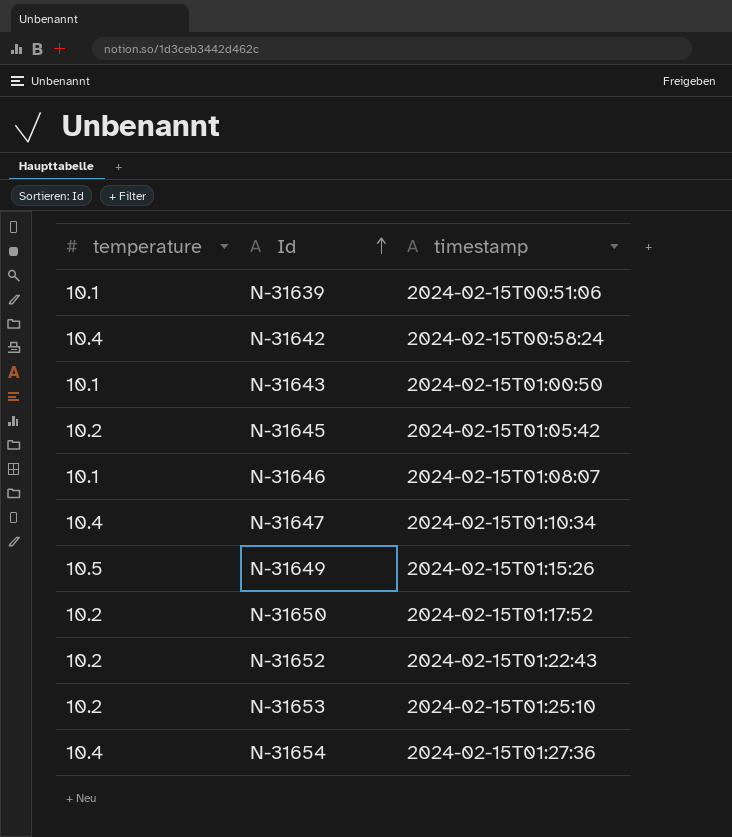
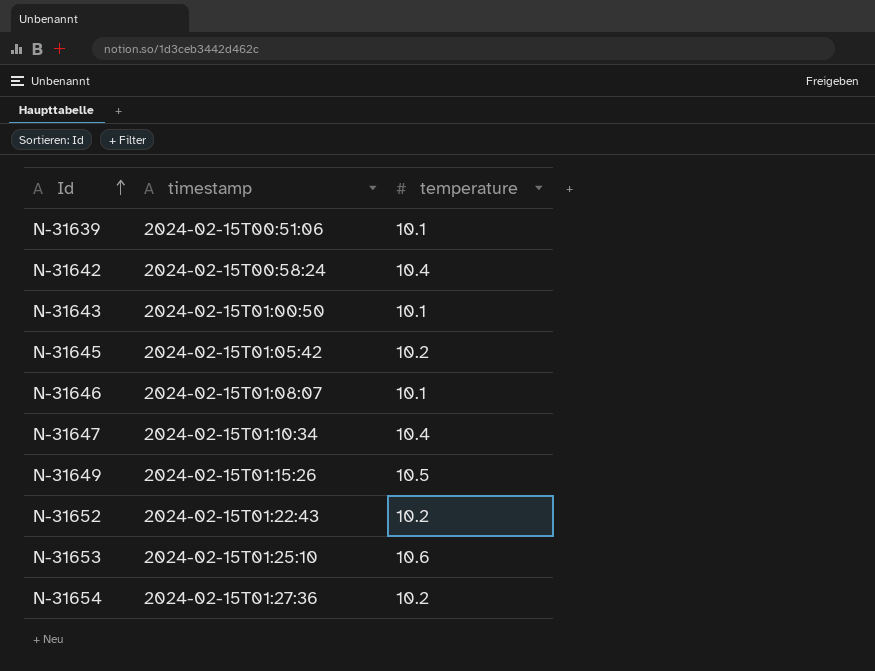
column temperature | position: 1 -> 3
row N-31650: 10.2 | 2024-02-15T01:17:52 -> none
N-31653 | temperature: 10.2 -> 10.6
N-31654 | temperature: 10.4 -> 10.2

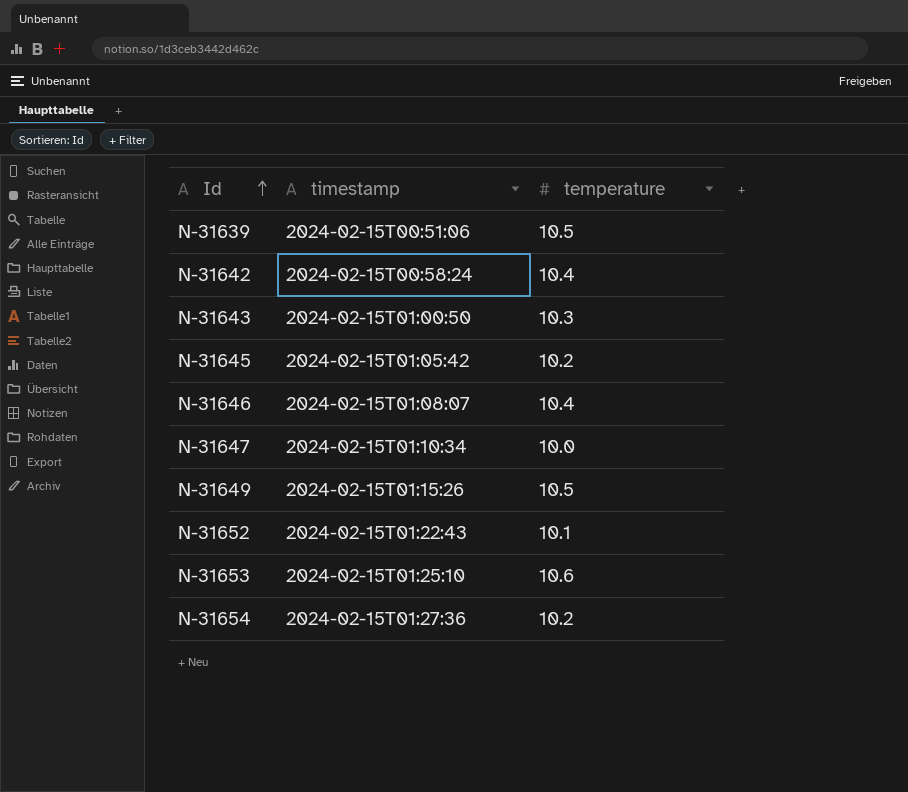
N-31639 | temperature: 10.1 -> 10.5
N-31643 | temperature: 10.1 -> 10.3
N-31646 | temperature: 10.1 -> 10.4
N-31647 | temperature: 10.4 -> 10.0
N-31652 | temperature: 10.2 -> 10.1

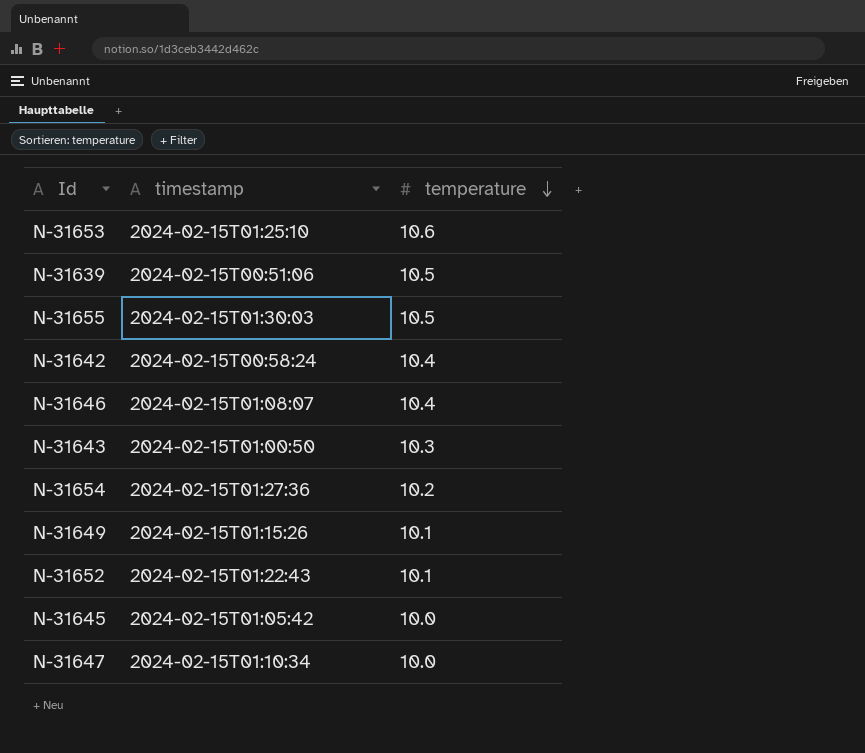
row order: Id ascending -> temperature descending
row N-31655: none -> 2024-02-15T01:30:03 | 10.5
N-31649 | temperature: 10.5 -> 10.1
N-31645 | temperature: 10.2 -> 10.0

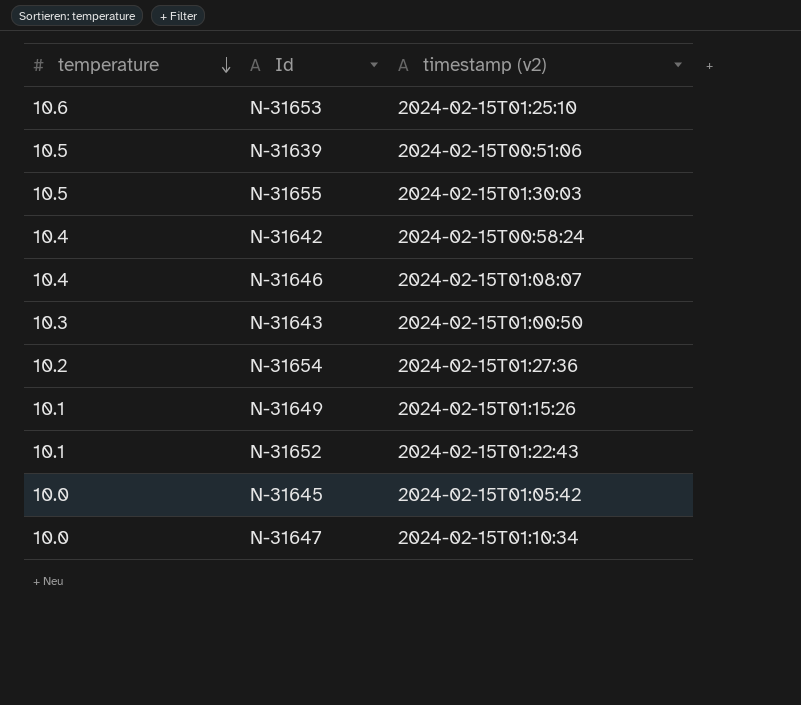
column temperature | position: 3 -> 1
column name: timestamp -> timestamp (v2)

